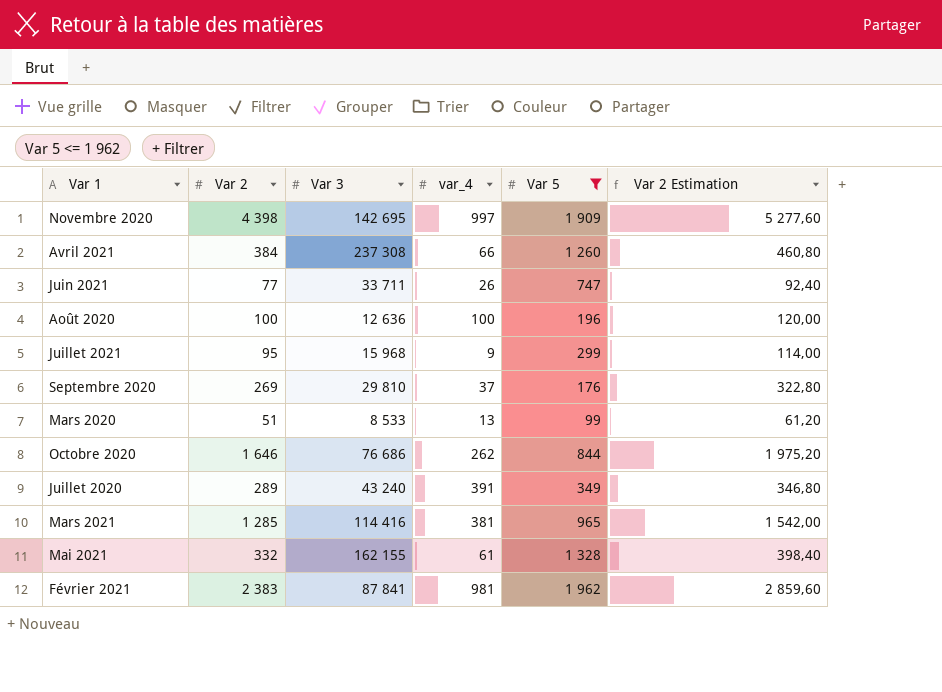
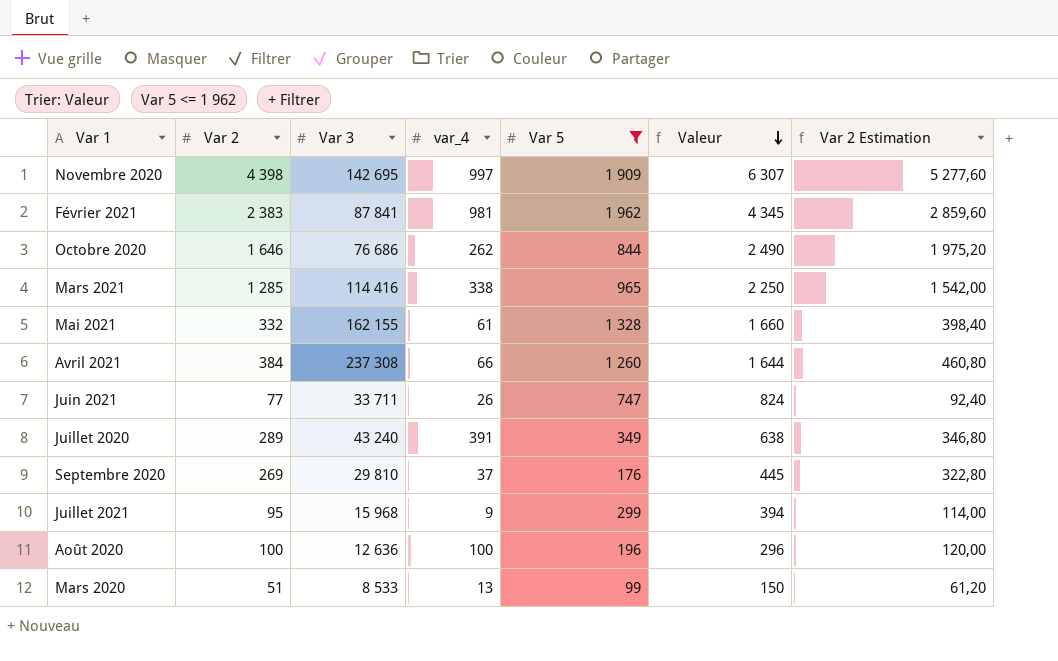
row order: none -> Valeur descending
column Valeur | formula: none -> [Var 2] + [Var 5]
Mars 2021 | var_4: 381 -> 338

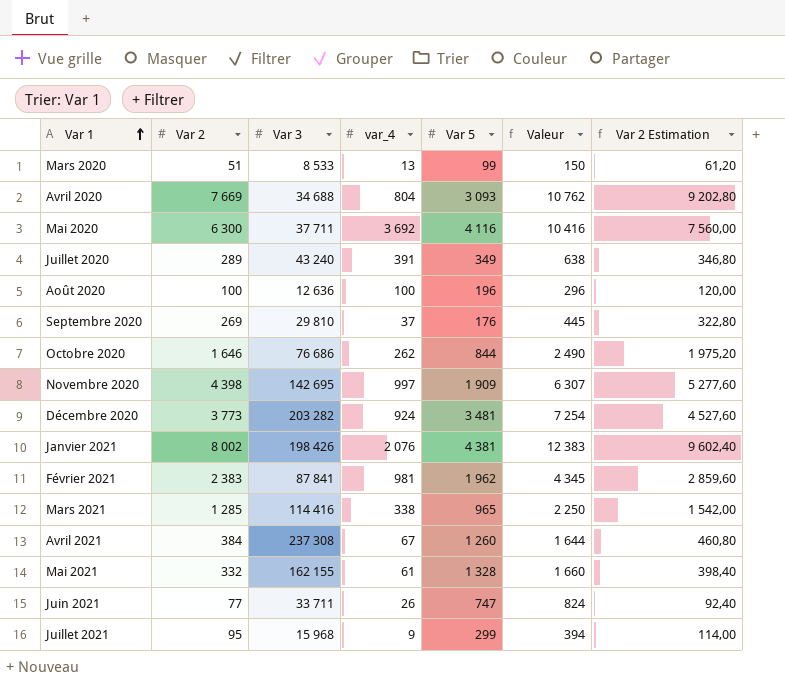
filter: Var 5 <= 1 962 -> none
row order: Valeur descending -> Var 1 ascending
Avril 2021 | var_4: 66 -> 67

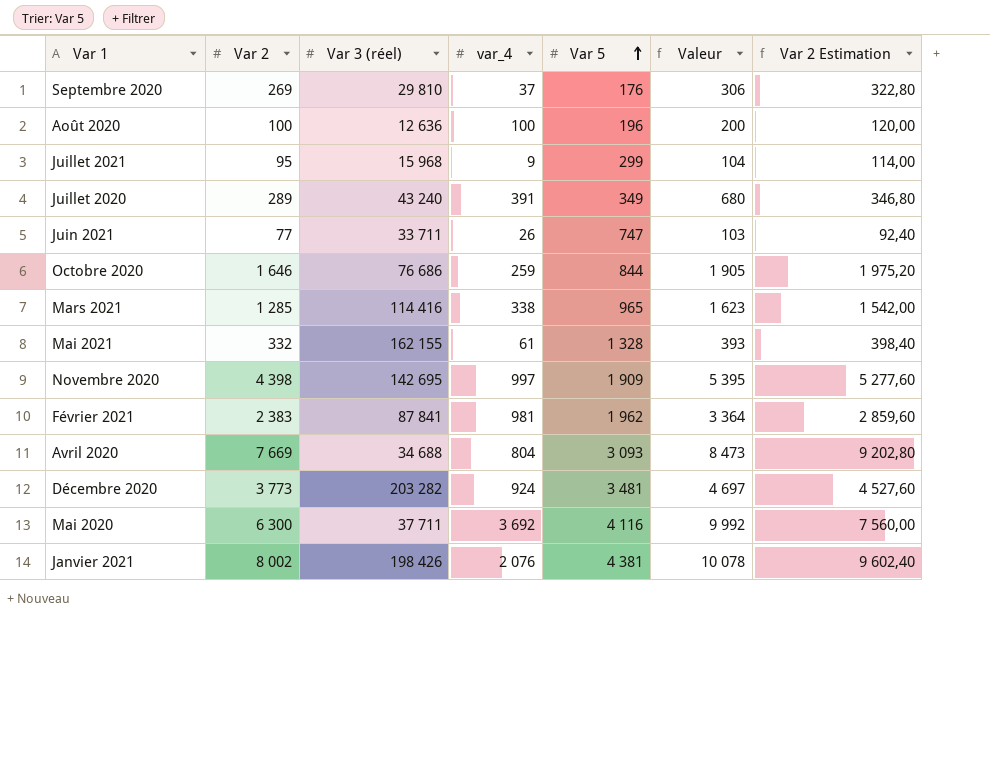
row order: Var 1 ascending -> Var 5 ascending
column name: Var 3 -> Var 3 (réel)
column Valeur | formula: [Var 2] + [Var 5] -> [Var 2] + [var_4]
row Mars 2020: 51 | 8 533 | 13 | 99 | 150 | 61,20 -> none
row Avril 2021: 384 | 237 308 | 67 | 1 260 | 1 644 | 460,80 -> none
Octobre 2020 | var_4: 262 -> 259

